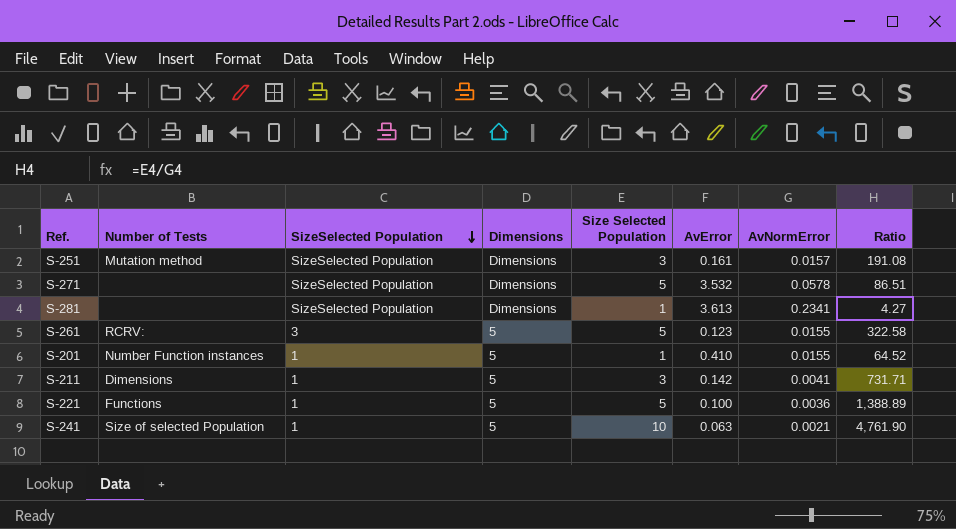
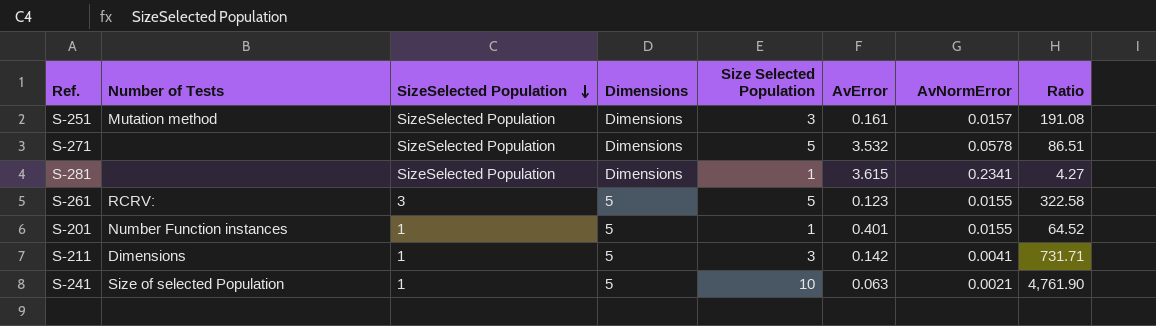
row S-221: Functions | 1 | 5 | 5 | 0.100 | 0.0036 | 1,388.89 -> none
S-281 | AvError: 3.613 -> 3.615
S-201 | AvError: 0.410 -> 0.401

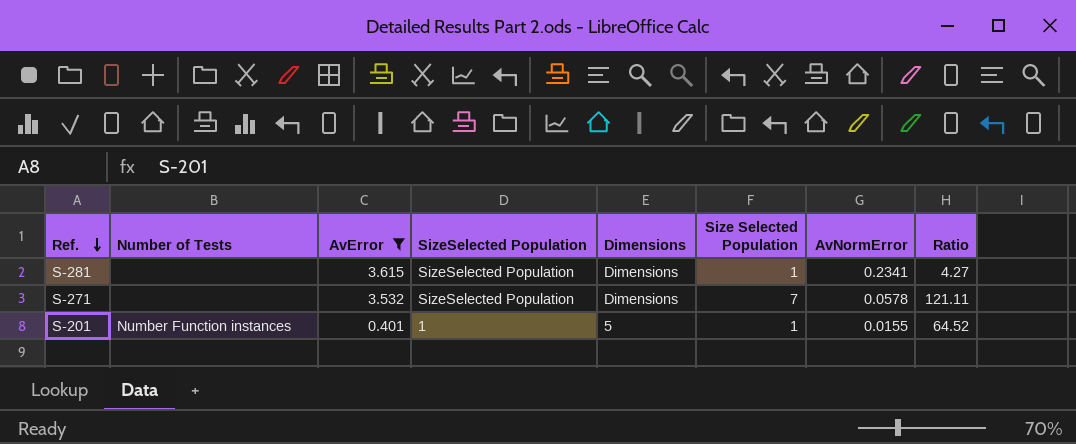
filter: none -> AvError >= 0.401
row order: SizeSelected Population descending -> Ref. descending
column AvError | position: 6 -> 3
S-271 | Size Selected Population: 5 -> 7
S-271 | Ratio: 86.51 -> 121.11

